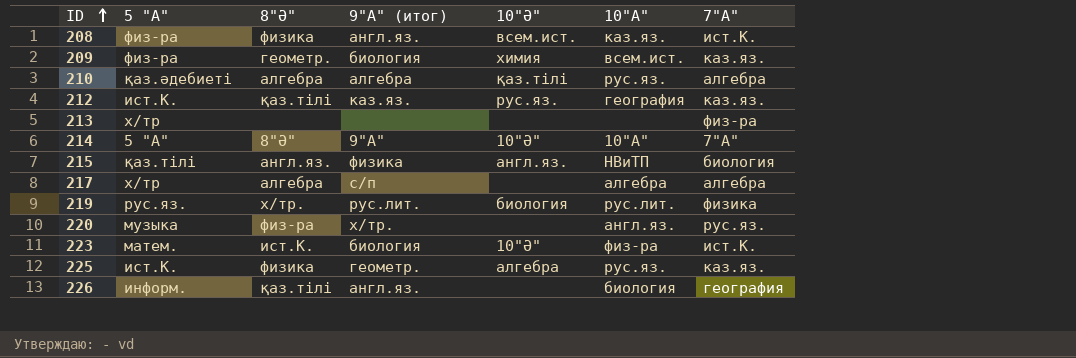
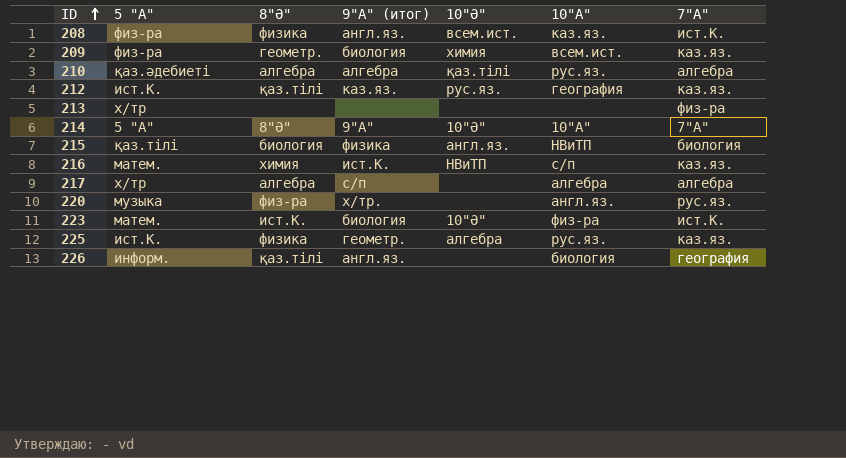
row 219: рус.яз. | х/тр. | рус.лит. | биология | рус.лит. | физика -> none
215 | 8"Ә": англ.яз. -> биология
row 216: none -> матем. | химия | ист.К. | НВиТП | с/п | каз.яз.

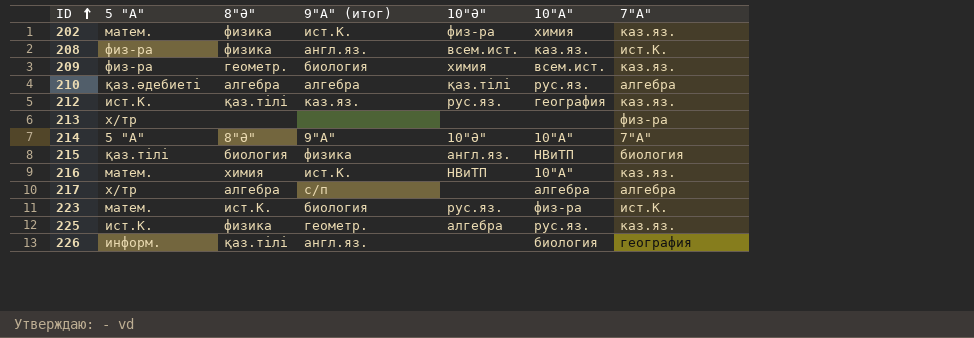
row 220: музыка | физ-ра | х/тр. | none | англ.яз. | рус.яз. -> none
row 202: none -> матем. | физика | ист.К. | физ-ра | химия | каз.яз.
216 | 10"А": с/п -> 10"А"
223 | 10"Ә": 10"Ә" -> рус.яз.

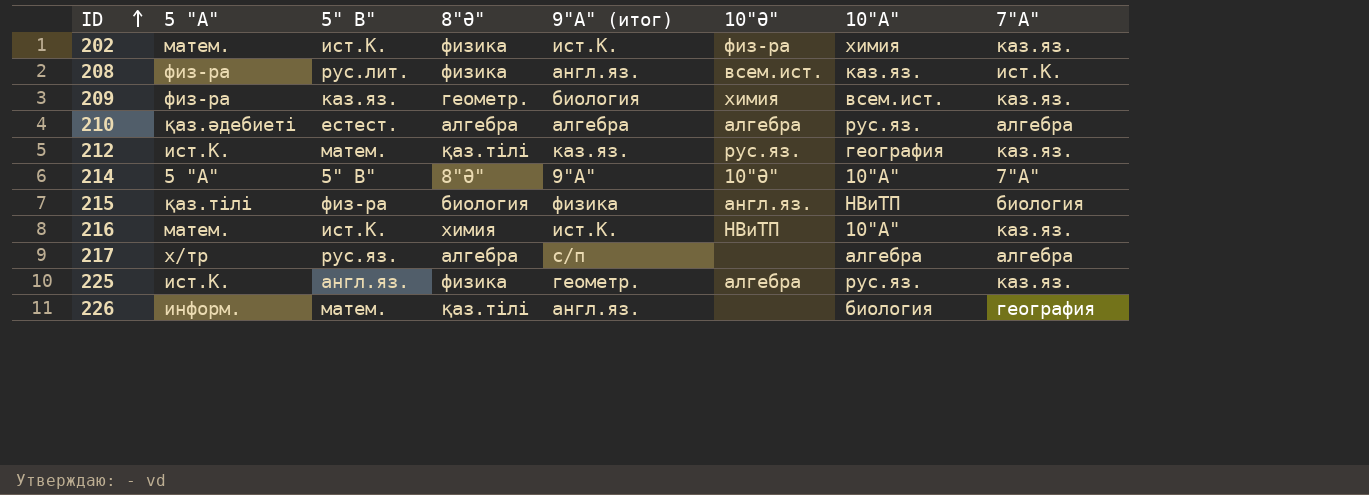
column 5" В" | position: none -> 3
row 213: х/тр | none | none | none | none | физ-ра -> none
row 223: матем. | ист.К. | биология | рус.яз. | физ-ра | ист.К. -> none
210 | 10"Ә": қаз.тілі -> алгебра

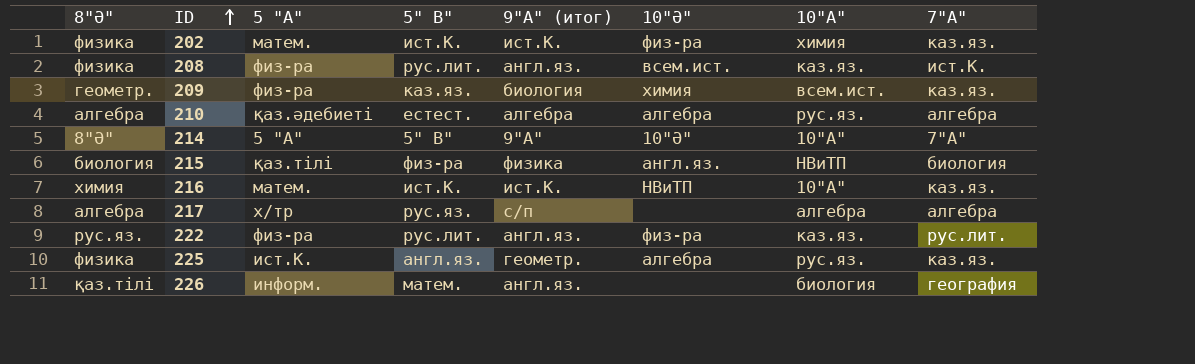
column 8"Ә" | position: 4 -> 1
row 212: ист.К. | матем. | қаз.тілі | каз.яз. | рус.яз. | география | каз.яз. -> none
row 222: none -> рус.яз. | физ-ра | рус.лит. | англ.яз. | физ-ра | каз.яз. | рус.лит.

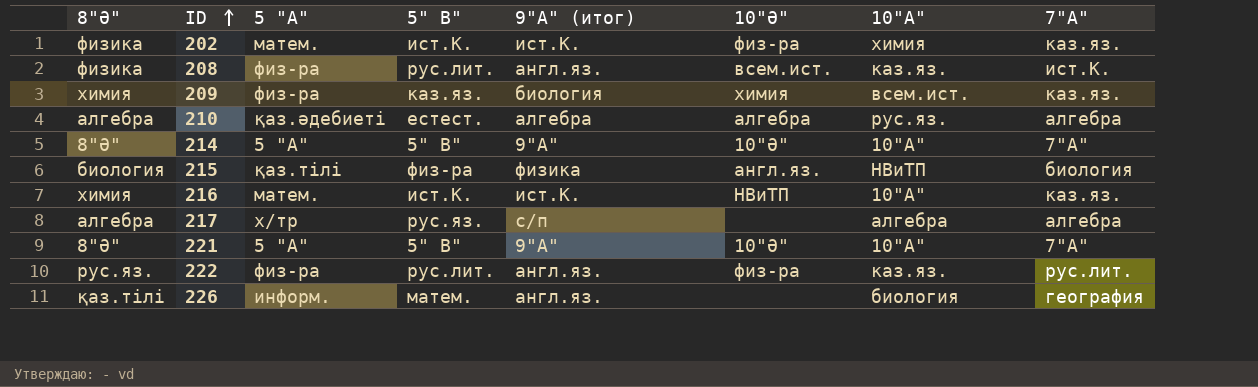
row 225: физика | ист.К. | англ.яз. | геометр. | алгебра | рус.яз. | каз.яз. -> none
209 | 8"Ә": геометр. -> химия
row 221: none -> 8"Ә" | 5 "А" | 5" В" | 9"А" | 10"Ә" | 10"А" | 7"А"

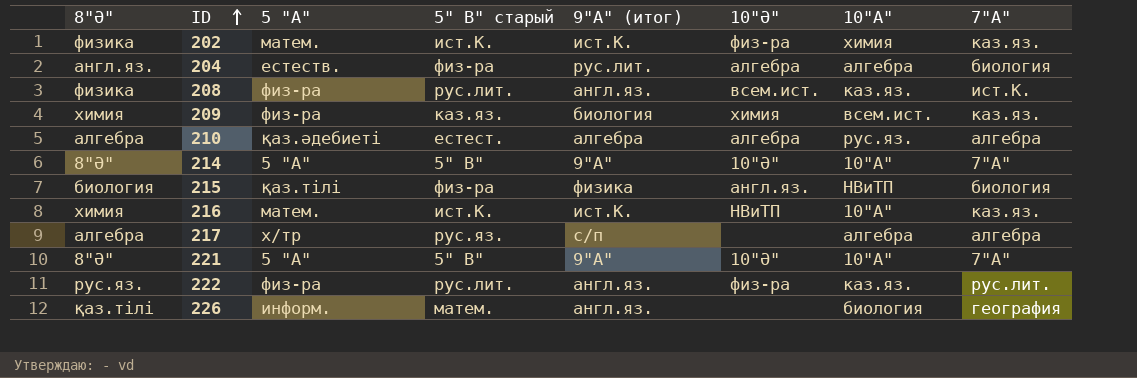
column name: 5" В" -> 5" В" старый
row 204: none -> англ.яз. | естеств. | физ-ра | рус.лит. | алгебра | алгебра | биология

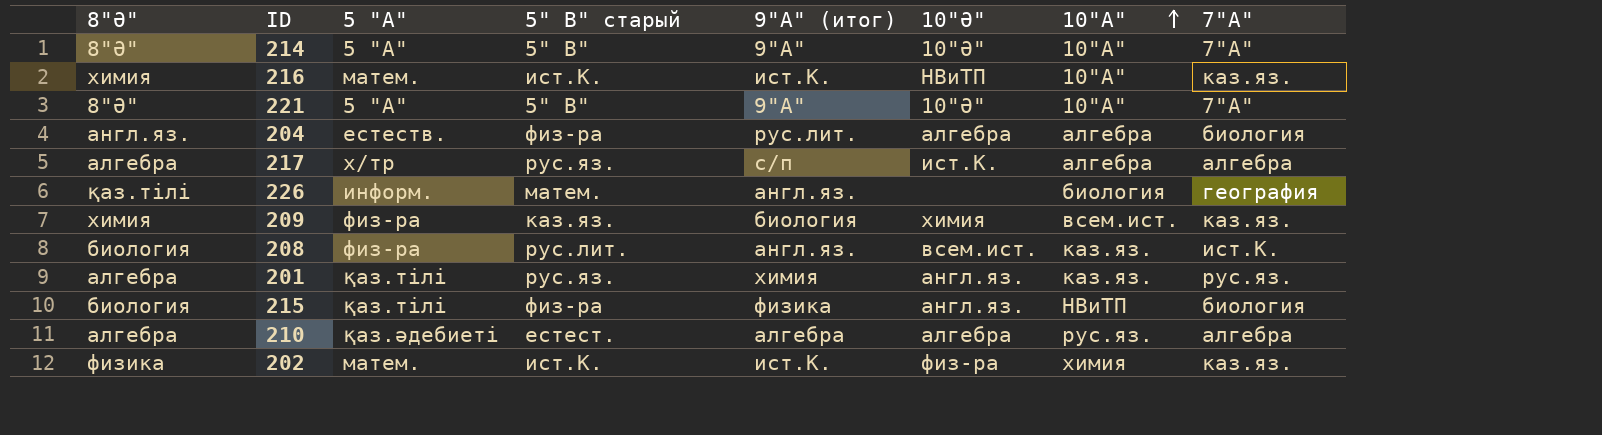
row order: ID ascending -> 10"А" ascending
row 222: рус.яз. | физ-ра | рус.лит. | англ.яз. | физ-ра | каз.яз. | рус.лит. -> none
217 | 10"Ә": none -> ист.К.
208 | 8"Ә": физика -> биология
row 201: none -> алгебра | қаз.тілі | рус.яз. | химия | англ.яз. | каз.яз. | рус.яз.

